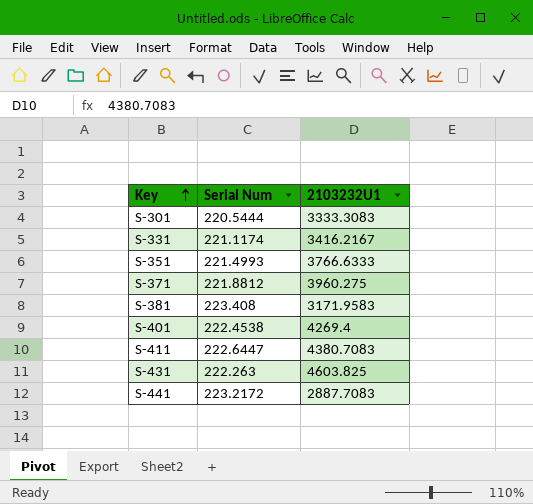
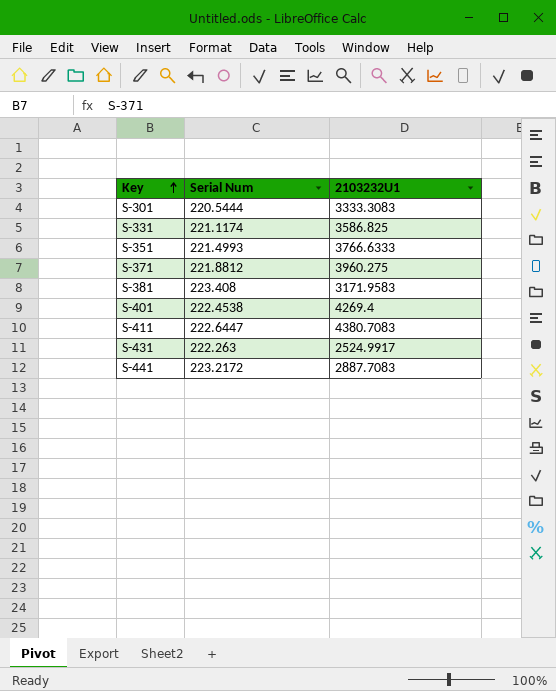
S-331 | 2103232U1: 3416.2167 -> 3586.825
S-431 | 2103232U1: 4603.825 -> 2524.9917

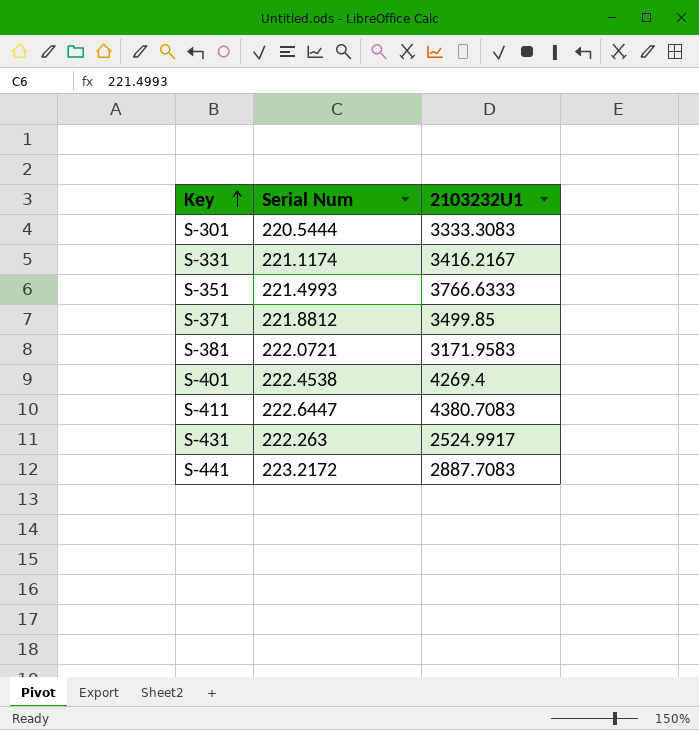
S-331 | 2103232U1: 3586.825 -> 3416.2167
S-371 | 2103232U1: 3960.275 -> 3499.85
S-381 | Serial Num: 223.408 -> 222.0721

